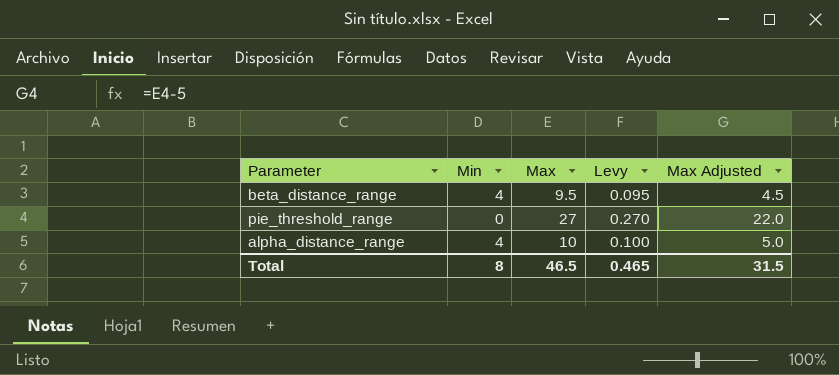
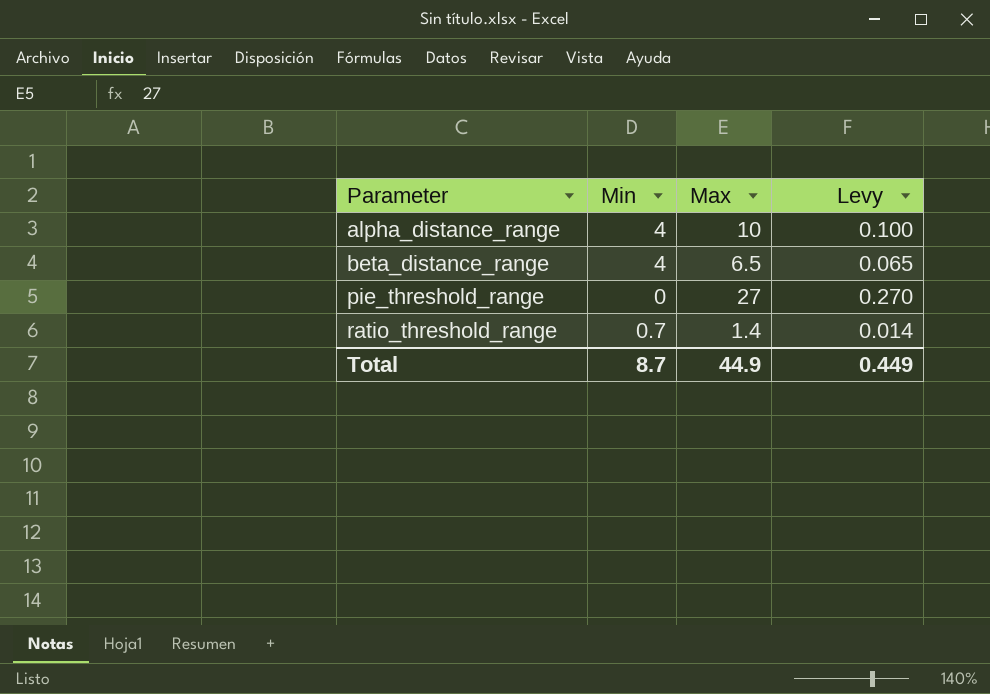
row order: none -> Parameter ascending
column Max Adjusted | formula: [Max] - 5 -> none
beta_distance_range | Max: 9.5 -> 6.5
beta_distance_range | Levy: 0.095 -> 0.065
row ratio_threshold_range: none -> 0.7 | 1.4 | 0.014
Total | Min: 8 -> 8.7
Total | Max: 46.5 -> 44.9
Total | Levy: 0.465 -> 0.449

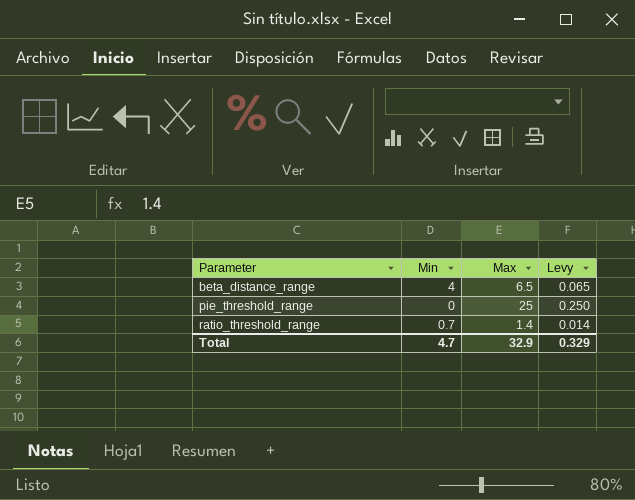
row alpha_distance_range: 4 | 10 | 0.100 -> none
pie_threshold_range | Max: 27 -> 25
pie_threshold_range | Levy: 0.270 -> 0.250
Total | Min: 8.7 -> 4.7
Total | Max: 44.9 -> 32.9
Total | Levy: 0.449 -> 0.329

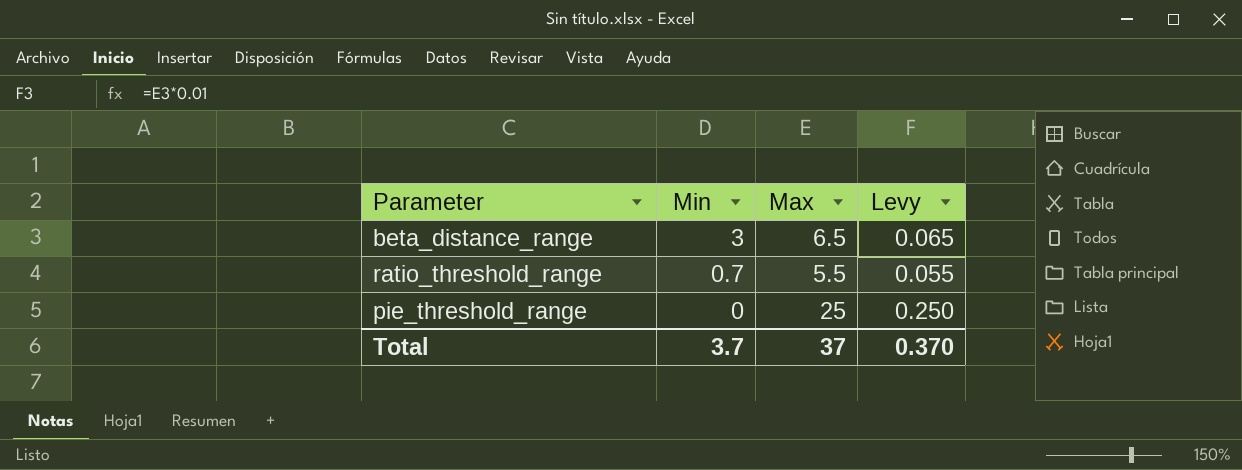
row order: Parameter ascending -> Min descending
beta_distance_range | Min: 4 -> 3
ratio_threshold_range | Max: 1.4 -> 5.5
ratio_threshold_range | Levy: 0.014 -> 0.055
Total | Min: 4.7 -> 3.7
Total | Max: 32.9 -> 37
Total | Levy: 0.329 -> 0.370

